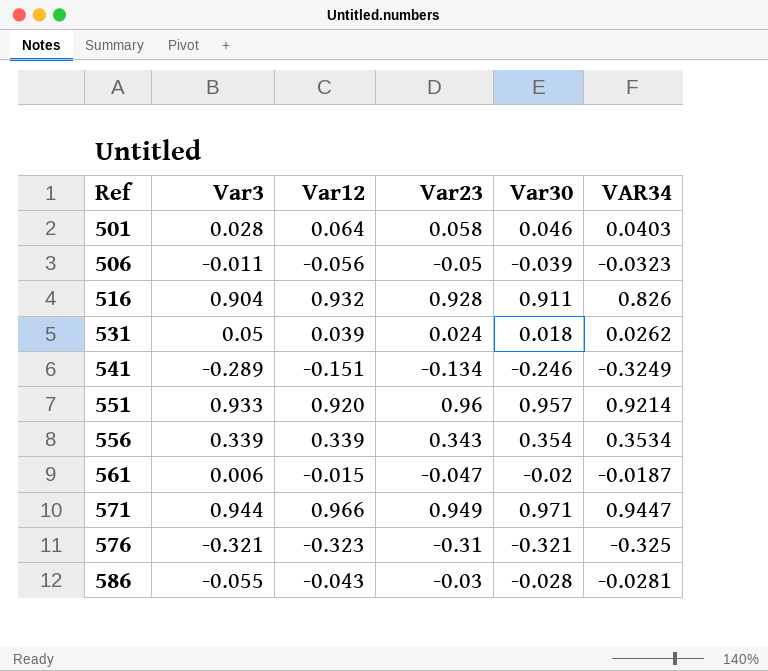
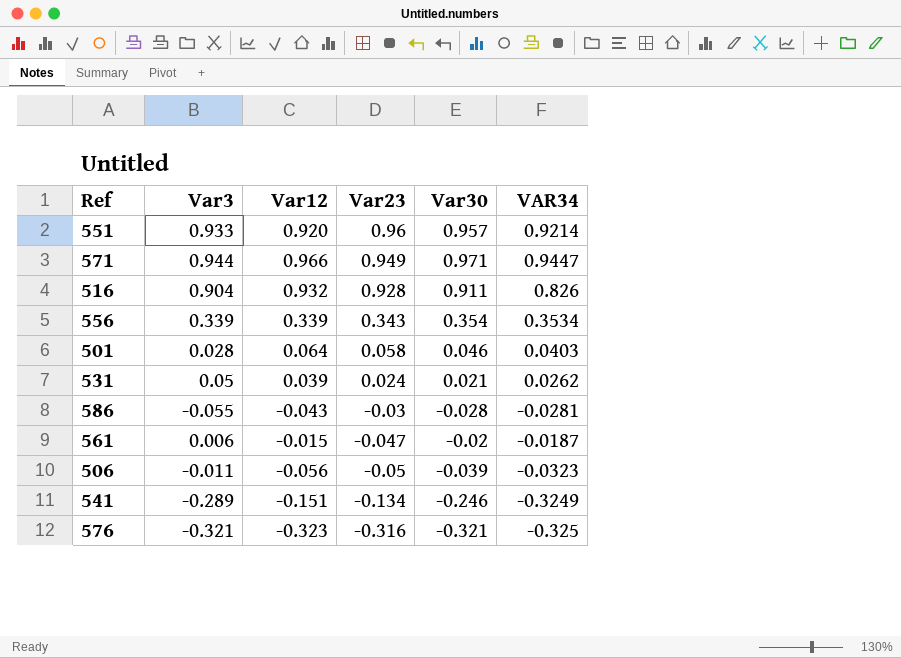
row order: Ref ascending -> Var23 descending
531 | Var30: 0.018 -> 0.021
576 | Var23: -0.31 -> -0.316

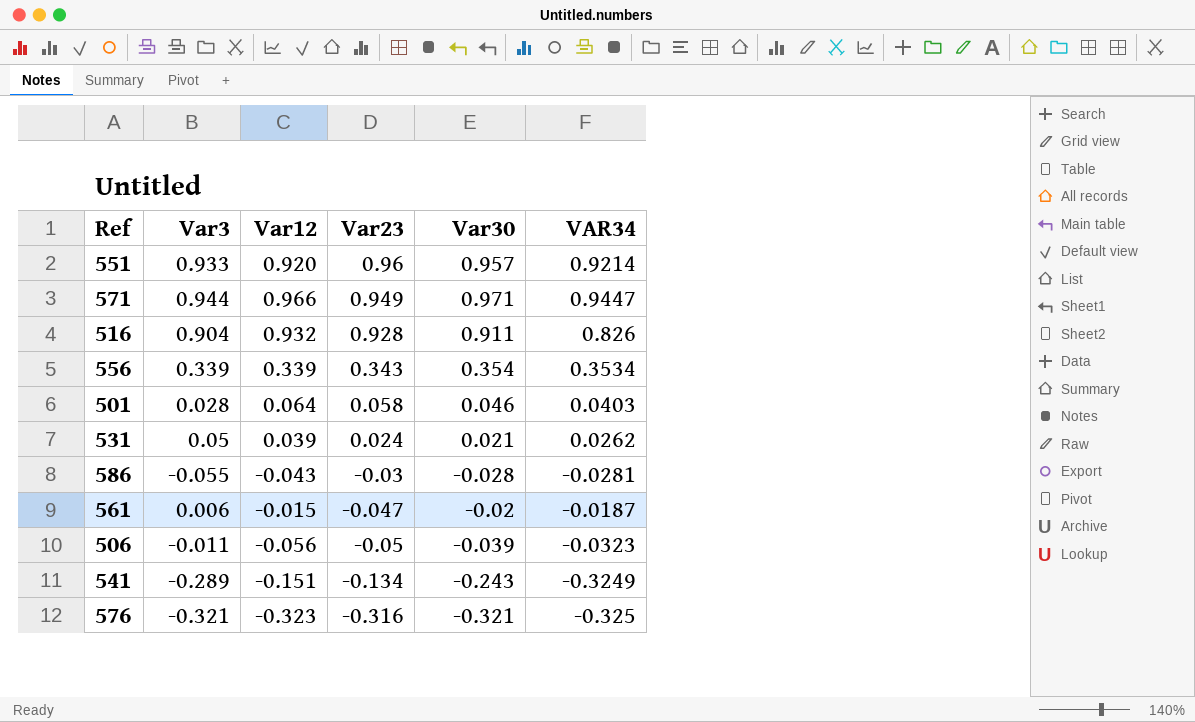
541 | Var30: -0.246 -> -0.243

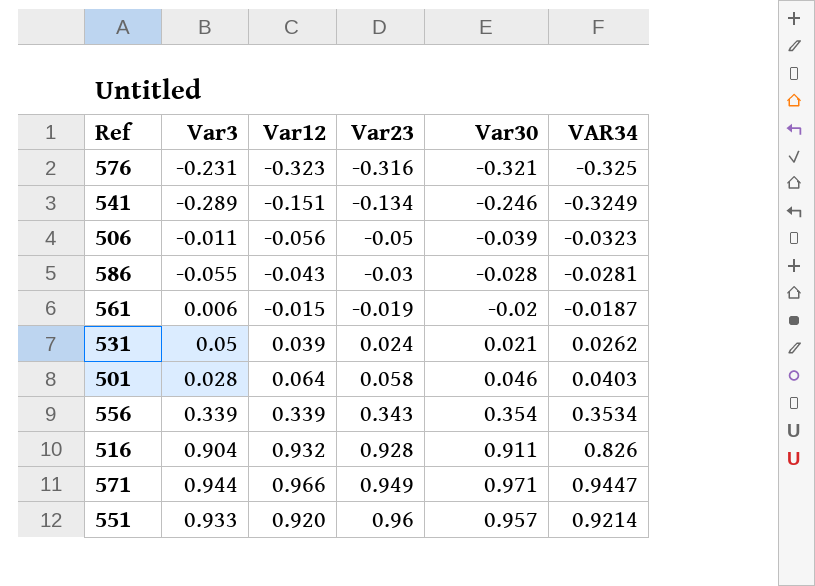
row order: Var23 descending -> Var23 ascending
576 | Var3: -0.321 -> -0.231
541 | Var30: -0.243 -> -0.246
561 | Var23: -0.047 -> -0.019

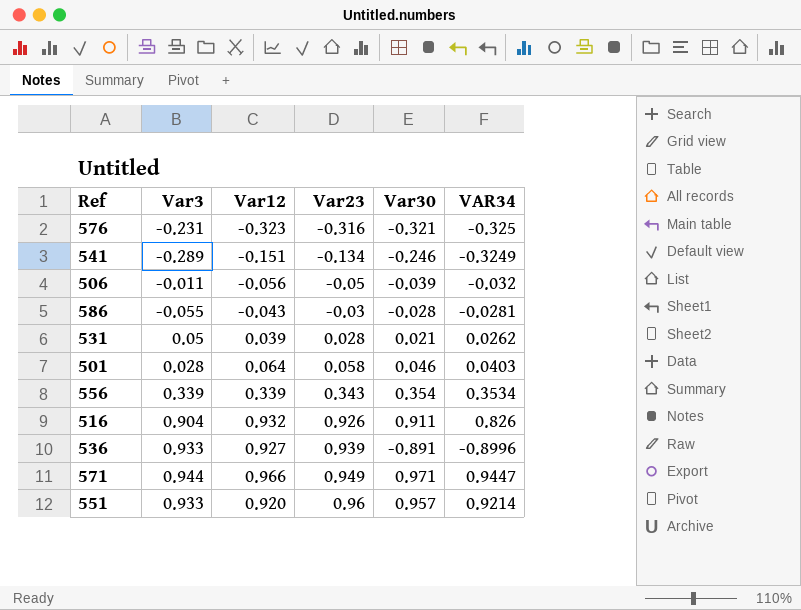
row 561: 0.006 | -0.015 | -0.019 | -0.02 | -0.0187 -> none
506 | VAR34: -0.0323 -> -0.032
531 | Var23: 0.024 -> 0.028
516 | Var23: 0.928 -> 0.926
row 536: none -> 0.933 | 0.927 | 0.939 | -0.891 | -0.8996

